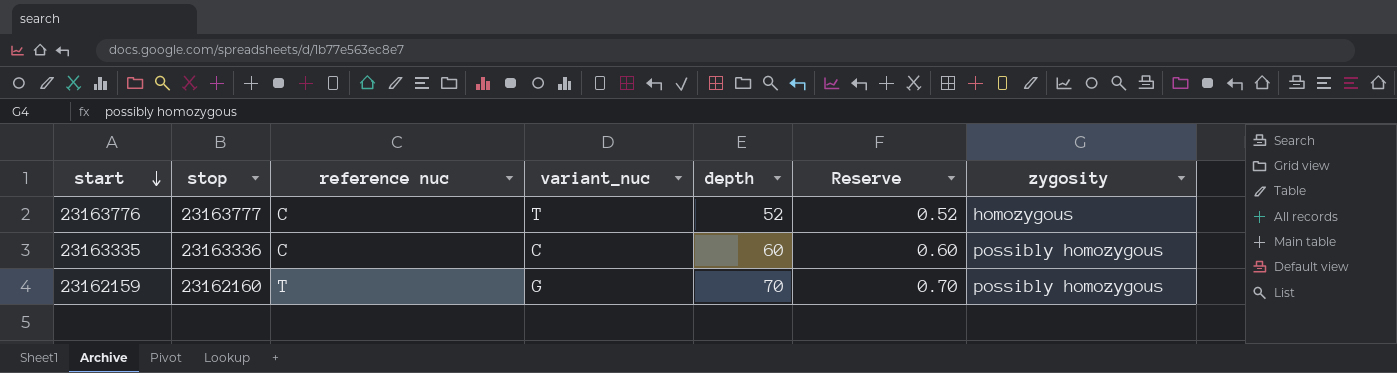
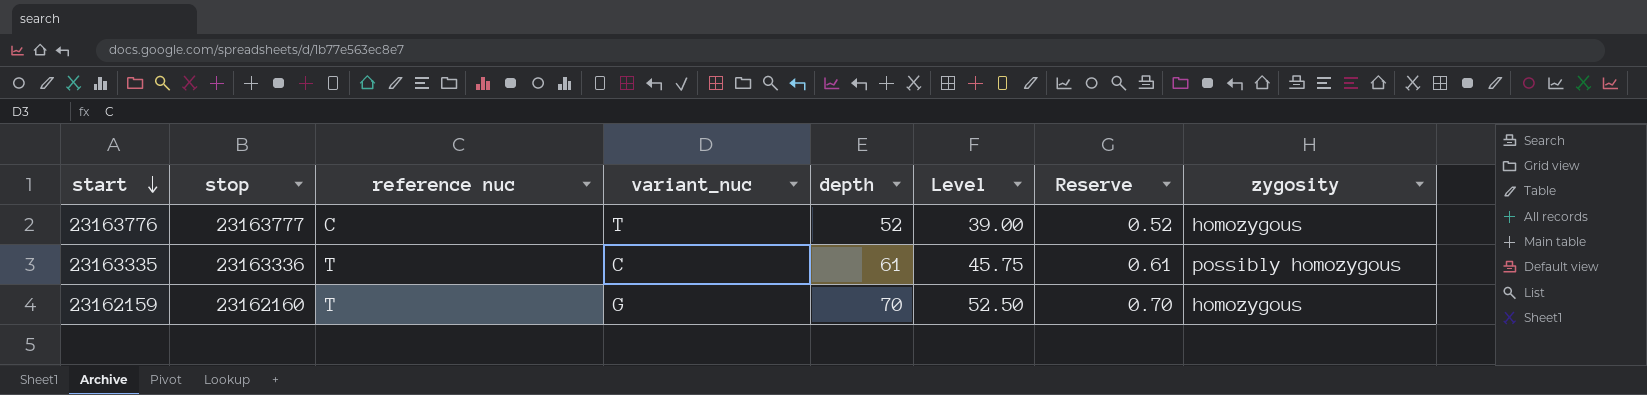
column Level | formula: none -> [depth] * 0.75
23163335 | reference nuc: C -> T
23163335 | depth: 60 -> 61
23163335 | Reserve: 0.60 -> 0.61
23162159 | zygosity: possibly homozygous -> homozygous

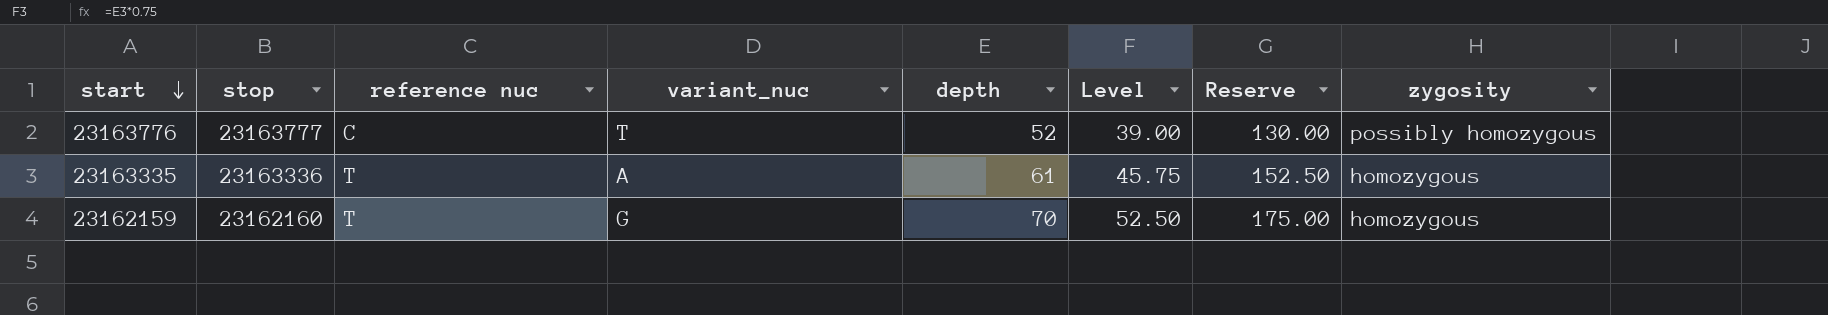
column Reserve | formula: [depth] * 0.01 -> [depth] * 2.5
23163776 | zygosity: homozygous -> possibly homozygous
23163335 | variant_nuc: C -> A
23163335 | zygosity: possibly homozygous -> homozygous

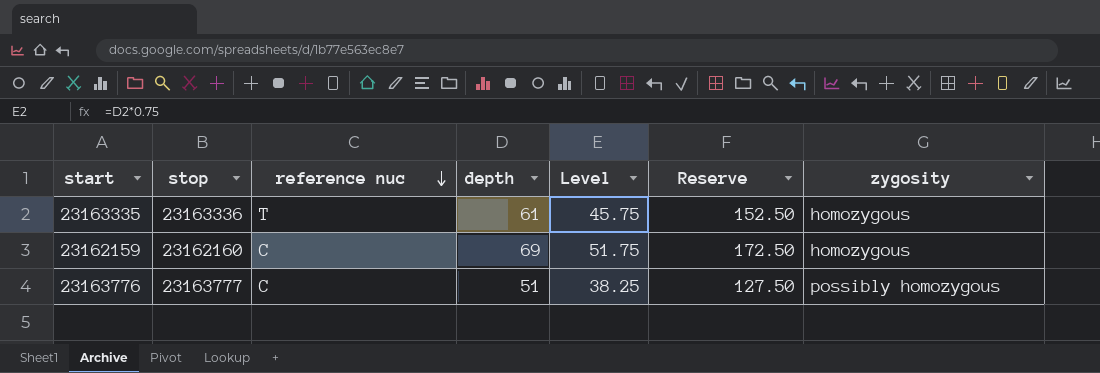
row order: start descending -> reference nuc descending
column variant_nuc | position: 4 -> none
23162159 | reference nuc: T -> C
23162159 | depth: 70 -> 69
23162159 | Level: 52.50 -> 51.75
23162159 | Reserve: 175.00 -> 172.50
23163776 | depth: 52 -> 51
23163776 | Level: 39.00 -> 38.25
23163776 | Reserve: 130.00 -> 127.50

